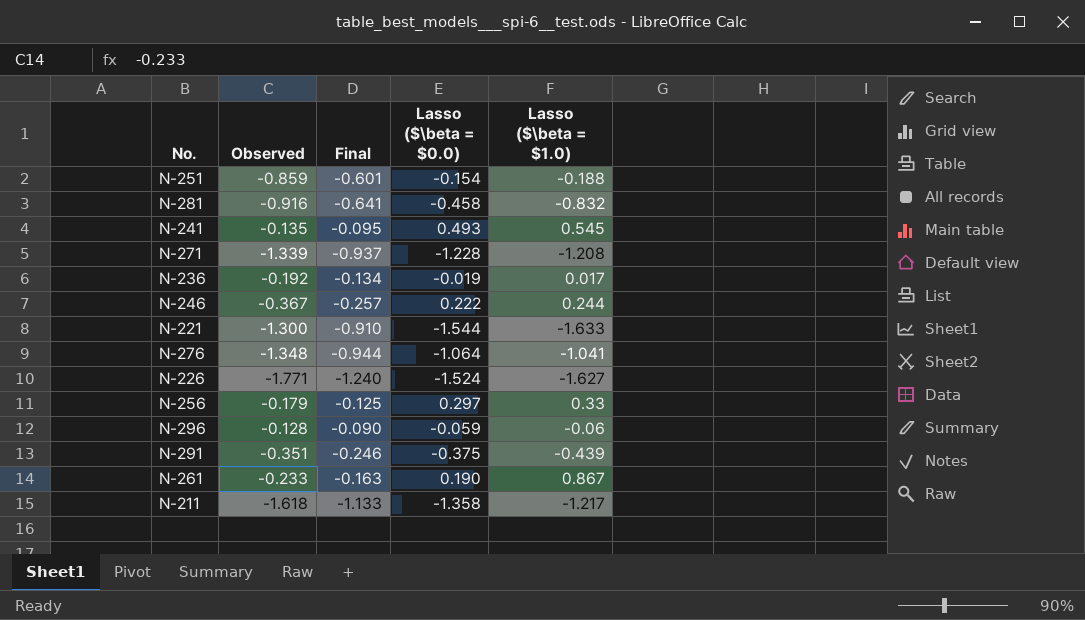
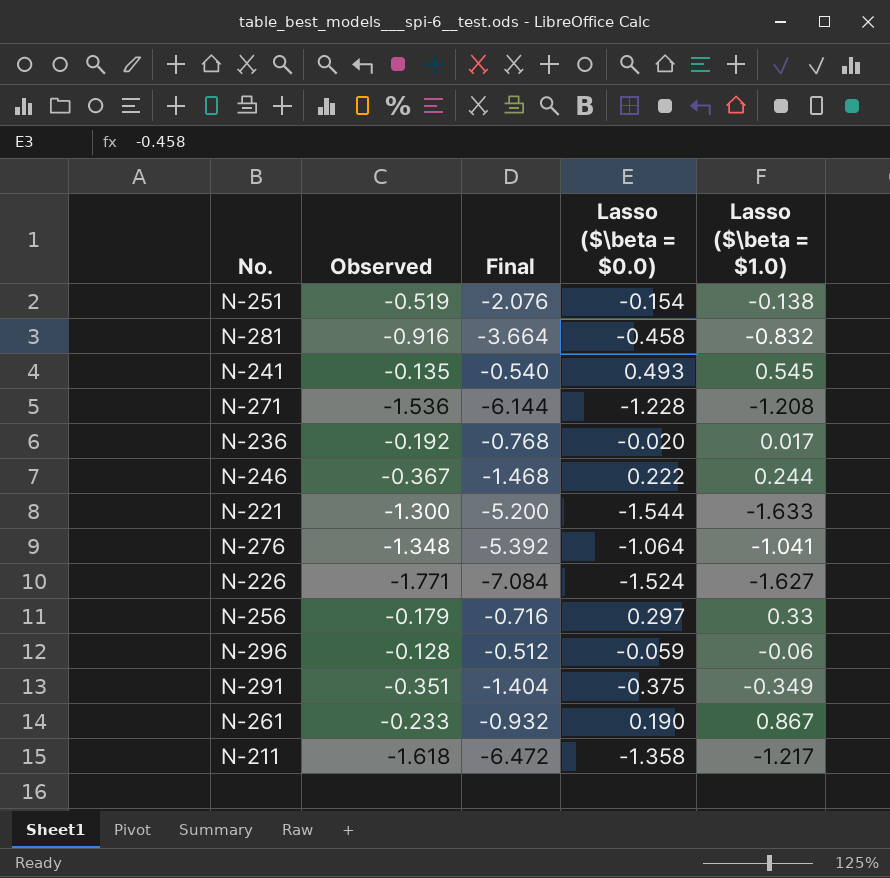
column Final | formula: [Observed] * 0.7 -> [Observed] * 4
N-251 | Observed: -0.859 -> -0.519
N-251 | Lasso ($\beta = $1.0): -0.188 -> -0.138
N-271 | Observed: -1.339 -> -1.536
N-236 | Lasso ($\beta = $0.0): -0.019 -> -0.020
N-291 | Lasso ($\beta = $1.0): -0.439 -> -0.349

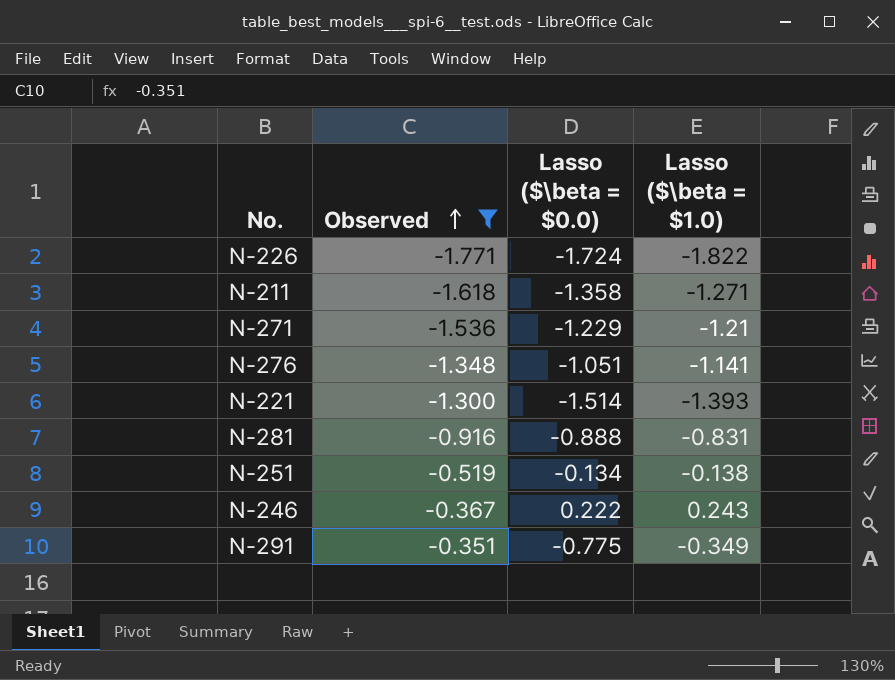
filter: none -> Observed <= -0.351
row order: none -> Observed ascending
column Final | formula: [Observed] * 4 -> none
N-226 | Lasso ($\beta = $0.0): -1.524 -> -1.724
N-226 | Lasso ($\beta = $1.0): -1.627 -> -1.822
N-211 | Lasso ($\beta = $1.0): -1.217 -> -1.271
N-271 | Lasso ($\beta = $0.0): -1.228 -> -1.229
N-271 | Lasso ($\beta = $1.0): -1.208 -> -1.21
N-276 | Lasso ($\beta = $0.0): -1.064 -> -1.051
N-276 | Lasso ($\beta = $1.0): -1.041 -> -1.141
N-221 | Lasso ($\beta = $0.0): -1.544 -> -1.514
N-221 | Lasso ($\beta = $1.0): -1.633 -> -1.393
N-281 | Lasso ($\beta = $0.0): -0.458 -> -0.888
N-281 | Lasso ($\beta = $1.0): -0.832 -> -0.831
N-251 | Lasso ($\beta = $0.0): -0.154 -> -0.134
N-246 | Lasso ($\beta = $1.0): 0.244 -> 0.243
N-291 | Lasso ($\beta = $0.0): -0.375 -> -0.775

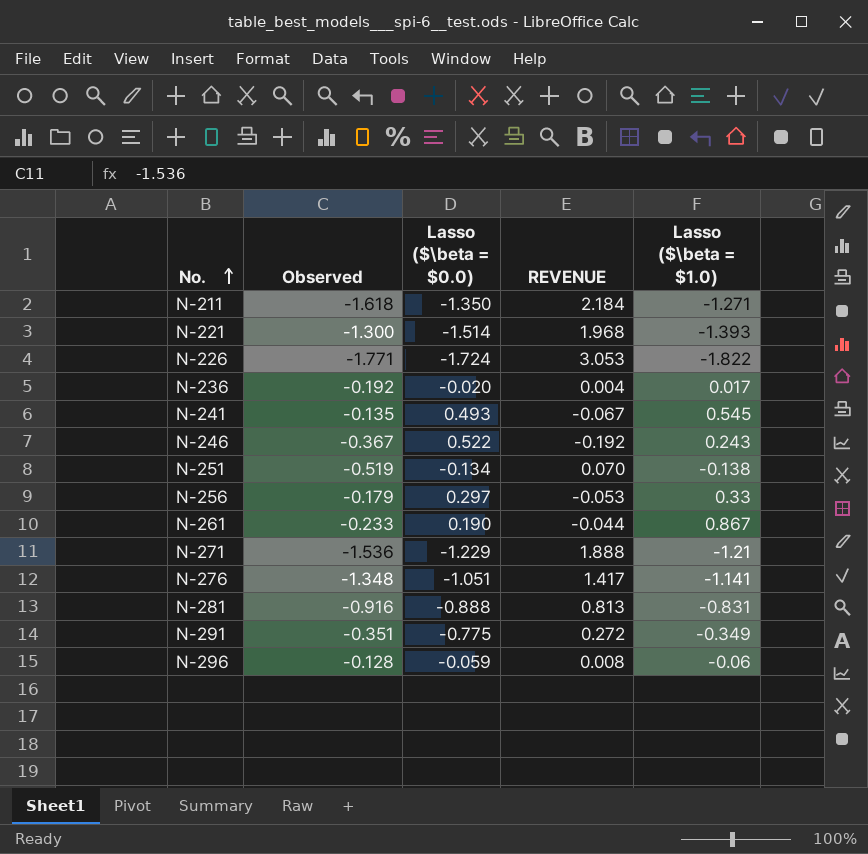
filter: Observed <= -0.351 -> none
row order: Observed ascending -> No. ascending
column REVENUE | formula: none -> [Observed] * [Lasso ($\beta = $0.0)]
N-211 | Lasso ($\beta = $0.0): -1.358 -> -1.350
N-246 | Lasso ($\beta = $0.0): 0.222 -> 0.522

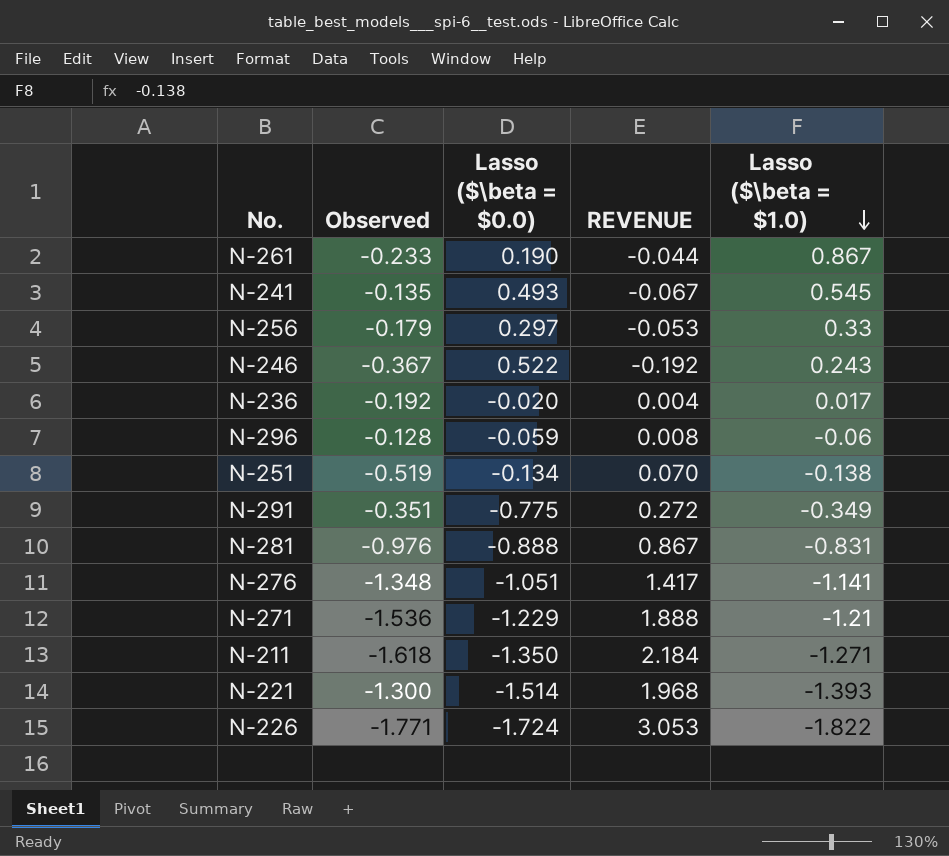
row order: No. ascending -> Lasso ($\beta = $1.0) descending
N-281 | Observed: -0.916 -> -0.976
N-281 | REVENUE: 0.813 -> 0.867

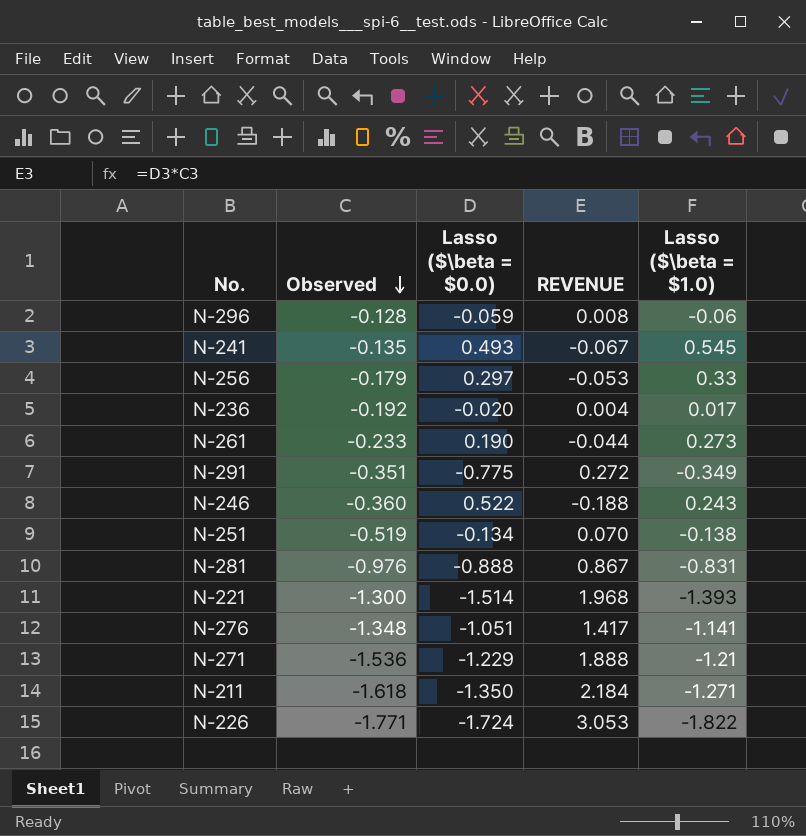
row order: Lasso ($\beta = $1.0) descending -> Observed descending
N-261 | Lasso ($\beta = $1.0): 0.867 -> 0.273
N-246 | Observed: -0.367 -> -0.360
N-246 | REVENUE: -0.192 -> -0.188

